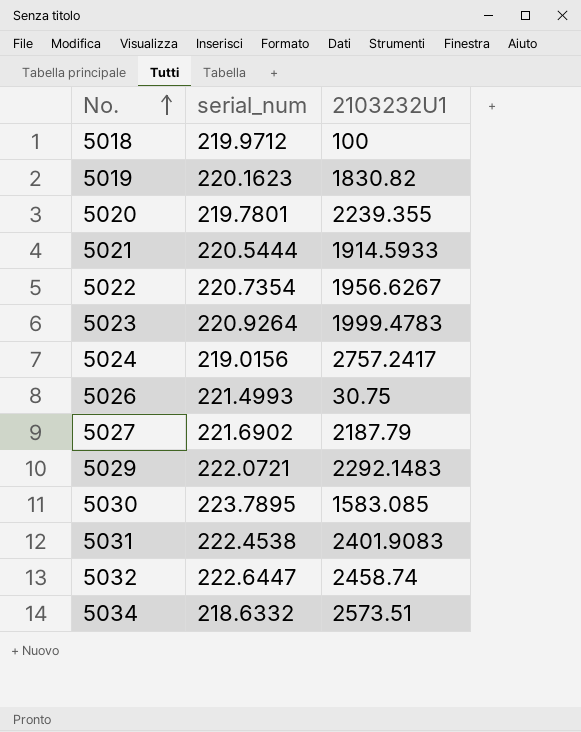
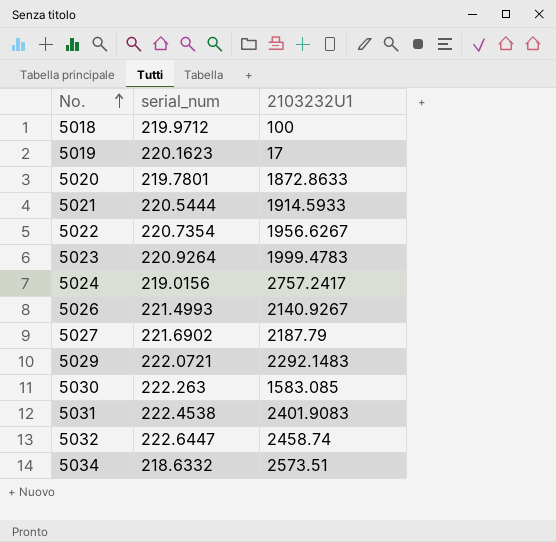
5019 | 2103232U1: 1830.82 -> 17
5020 | 2103232U1: 2239.355 -> 1872.8633
5026 | 2103232U1: 30.75 -> 2140.9267
5030 | serial_num: 223.7895 -> 222.263

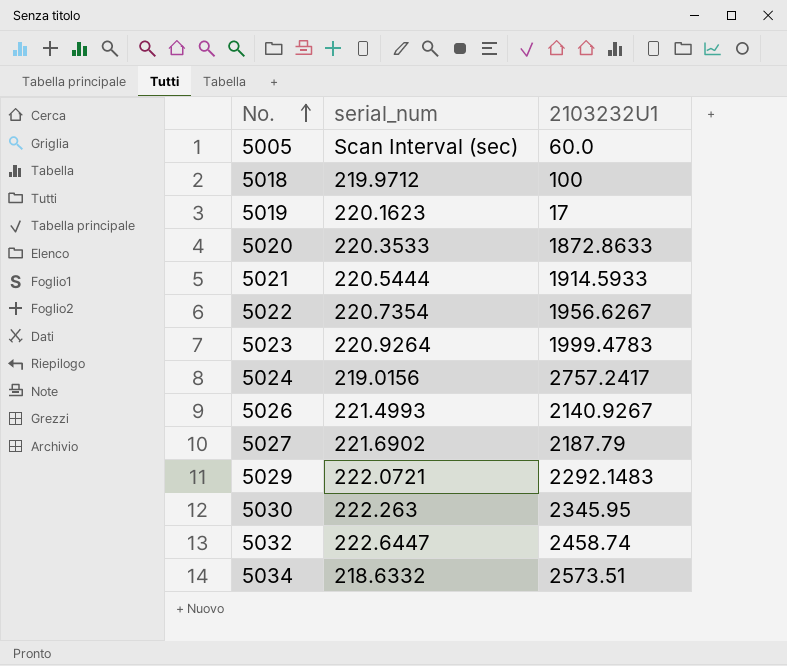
row 5031: 222.4538 | 2401.9083 -> none
row 5005: none -> Scan Interval (sec) | 60.0
5020 | serial_num: 219.7801 -> 220.3533
5030 | 2103232U1: 1583.085 -> 2345.95

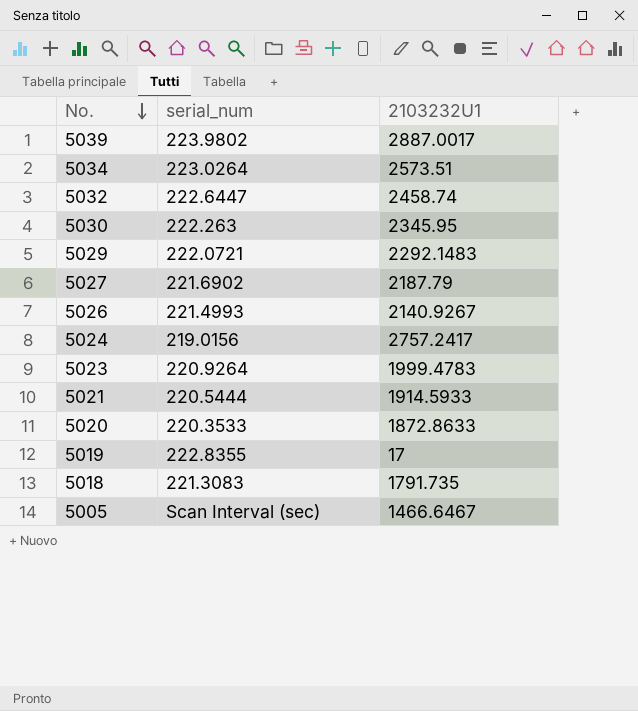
row order: No. ascending -> No. descending
row 5022: 220.7354 | 1956.6267 -> none
row 5039: none -> 223.9802 | 2887.0017
5034 | serial_num: 218.6332 -> 223.0264
5019 | serial_num: 220.1623 -> 222.8355
5018 | serial_num: 219.9712 -> 221.3083
5018 | 2103232U1: 100 -> 1791.735
5005 | 2103232U1: 60.0 -> 1466.6467

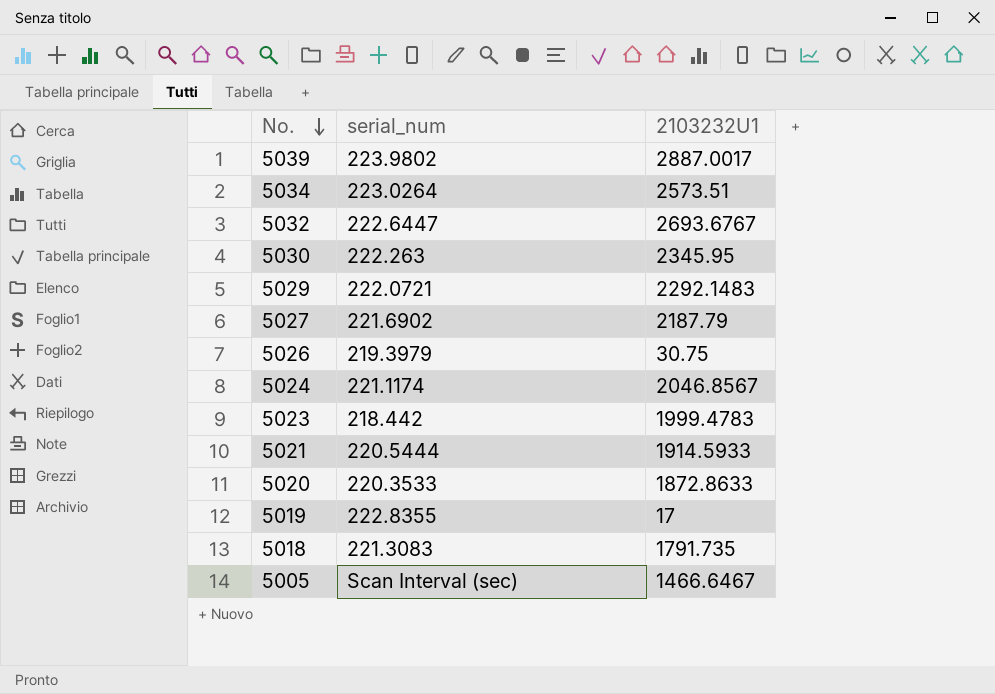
5032 | 2103232U1: 2458.74 -> 2693.6767
5026 | serial_num: 221.4993 -> 219.3979
5026 | 2103232U1: 2140.9267 -> 30.75
5024 | serial_num: 219.0156 -> 221.1174
5024 | 2103232U1: 2757.2417 -> 2046.8567
5023 | serial_num: 220.9264 -> 218.442

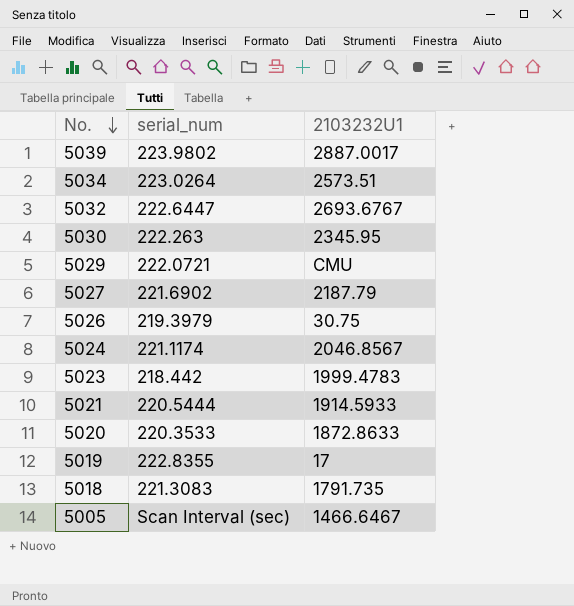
5029 | 2103232U1: 2292.1483 -> CMU

